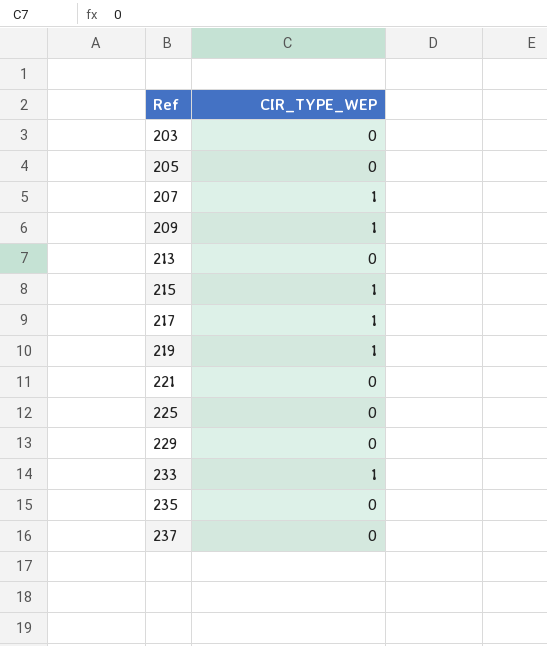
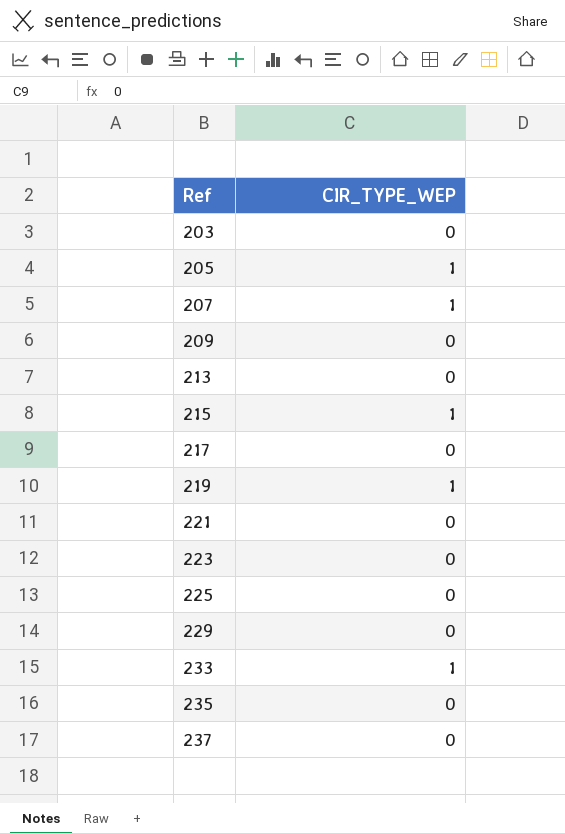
205 | CIR_TYPE_WEP: 0 -> 1
209 | CIR_TYPE_WEP: 1 -> 0
217 | CIR_TYPE_WEP: 1 -> 0
row 223: none -> 0

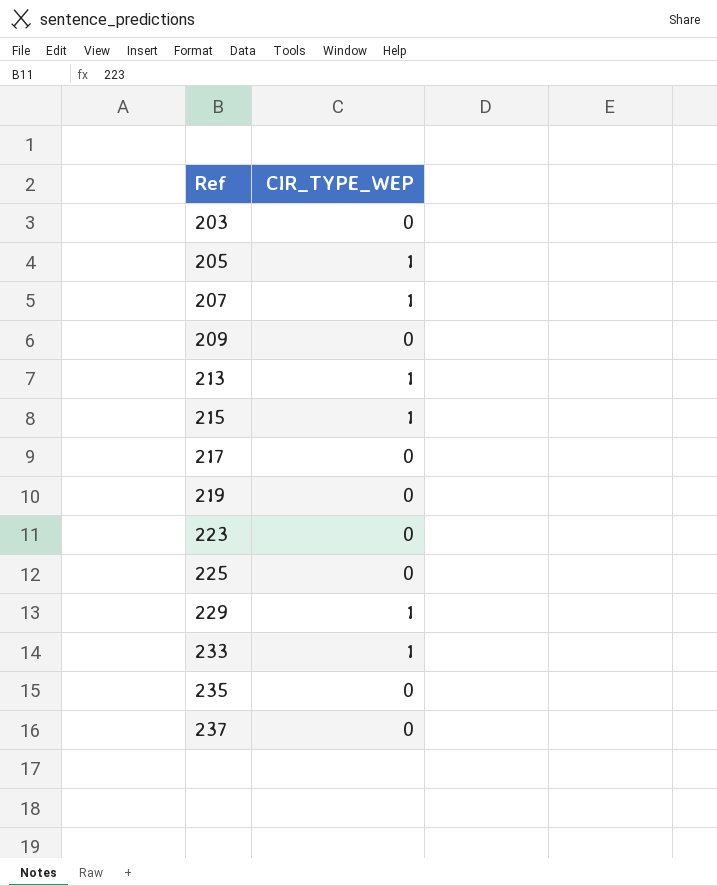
row 221: 0 -> none
213 | CIR_TYPE_WEP: 0 -> 1
219 | CIR_TYPE_WEP: 1 -> 0
229 | CIR_TYPE_WEP: 0 -> 1

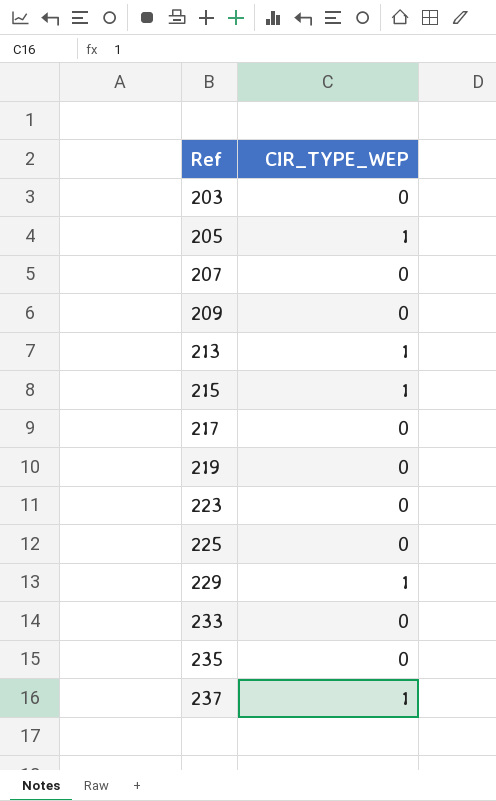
207 | CIR_TYPE_WEP: 1 -> 0
233 | CIR_TYPE_WEP: 1 -> 0
237 | CIR_TYPE_WEP: 0 -> 1

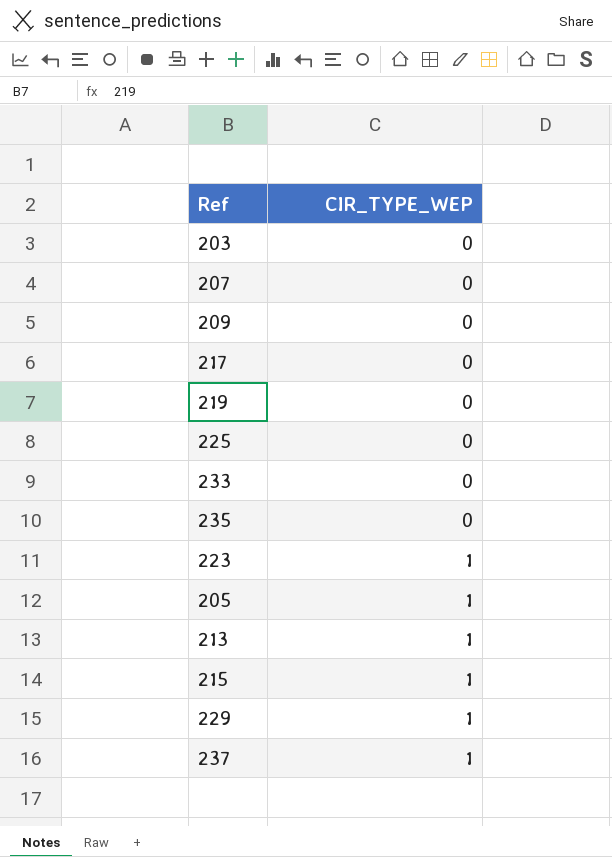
row order: Ref ascending -> CIR_TYPE_WEP ascending
223 | CIR_TYPE_WEP: 0 -> 1

